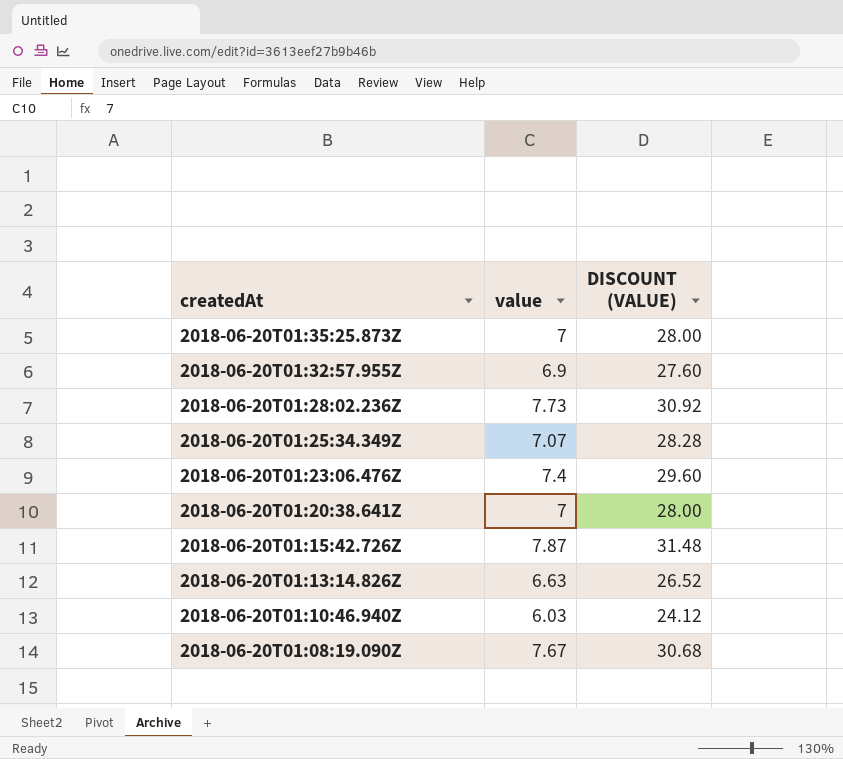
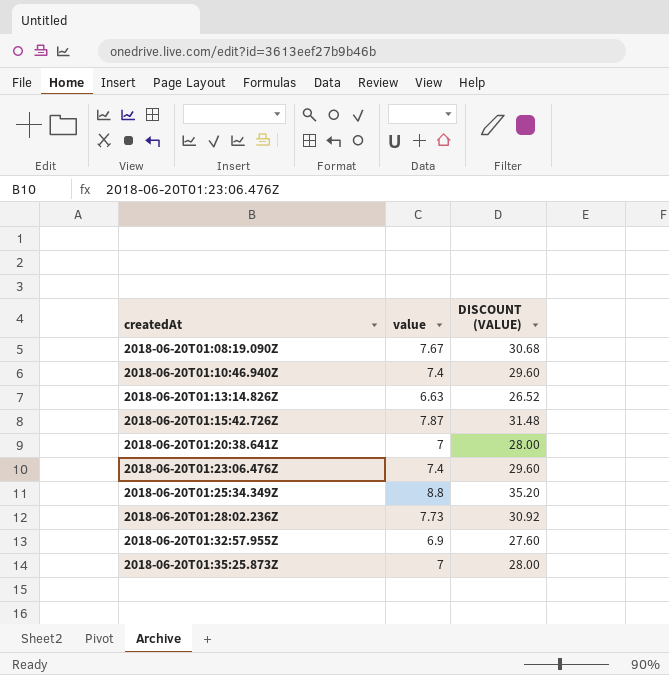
row order: createdAt descending -> createdAt ascending
2018-06-20T01:10:46.940Z | value: 6.03 -> 7.4
2018-06-20T01:10:46.940Z | DISCOUNT (VALUE): 24.12 -> 29.60
2018-06-20T01:25:34.349Z | value: 7.07 -> 8.8
2018-06-20T01:25:34.349Z | DISCOUNT (VALUE): 28.28 -> 35.20

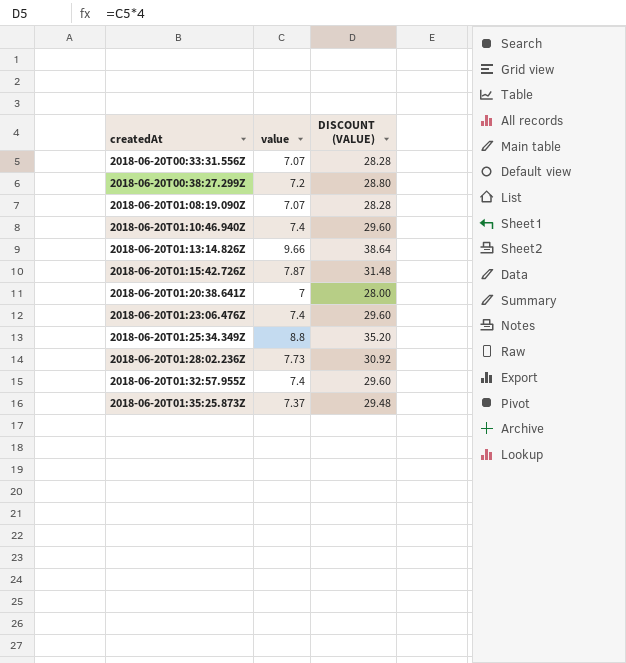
row 2018-06-20T00:33:31.556Z: none -> 7.07 | 28.28
row 2018-06-20T00:38:27.299Z: none -> 7.2 | 28.80
2018-06-20T01:08:19.090Z | value: 7.67 -> 7.07
2018-06-20T01:08:19.090Z | DISCOUNT (VALUE): 30.68 -> 28.28
2018-06-20T01:13:14.826Z | value: 6.63 -> 9.66
2018-06-20T01:13:14.826Z | DISCOUNT (VALUE): 26.52 -> 38.64
2018-06-20T01:32:57.955Z | value: 6.9 -> 7.4
2018-06-20T01:32:57.955Z | DISCOUNT (VALUE): 27.60 -> 29.60
2018-06-20T01:35:25.873Z | value: 7 -> 7.37
2018-06-20T01:35:25.873Z | DISCOUNT (VALUE): 28.00 -> 29.48

